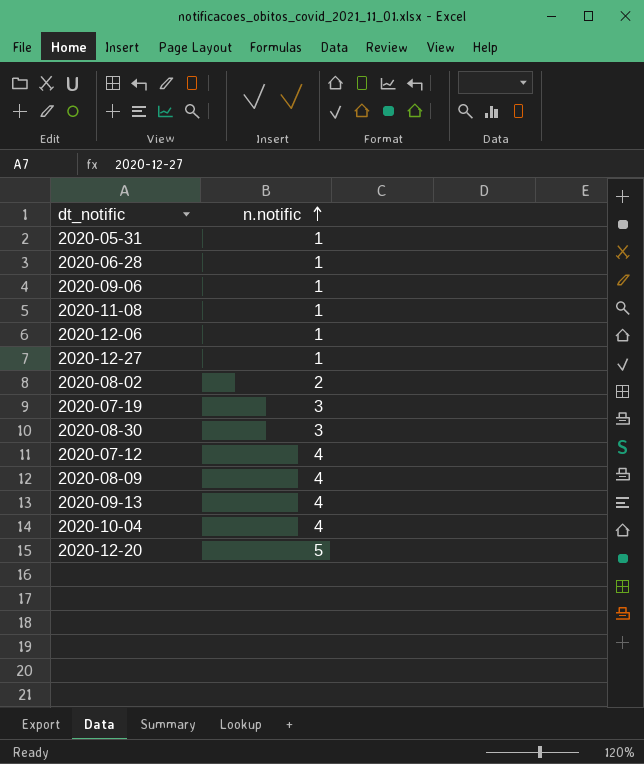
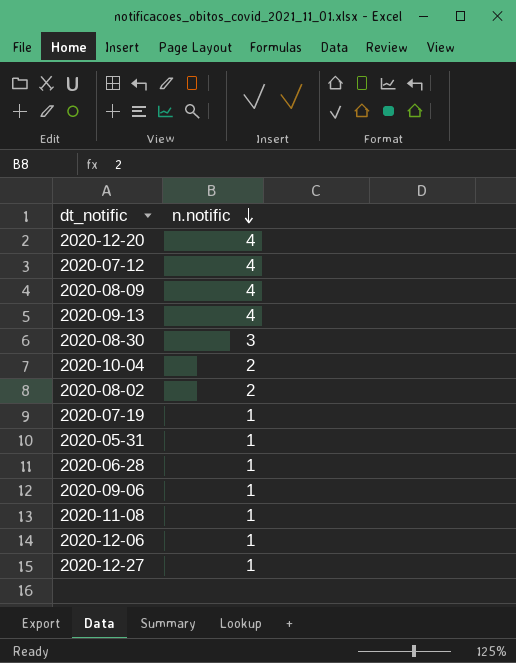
row order: n.notific ascending -> n.notific descending
2020-12-20 | n.notific: 5 -> 4
2020-10-04 | n.notific: 4 -> 2
2020-07-19 | n.notific: 3 -> 1

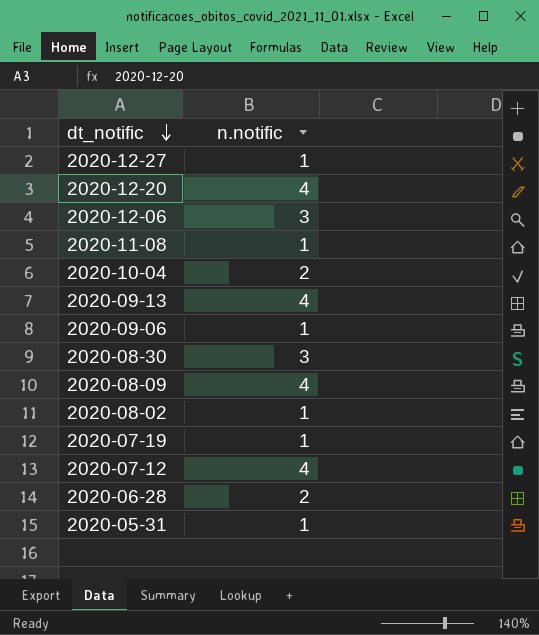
row order: n.notific descending -> dt_notific descending
2020-12-06 | n.notific: 1 -> 3
2020-08-02 | n.notific: 2 -> 1
2020-06-28 | n.notific: 1 -> 2

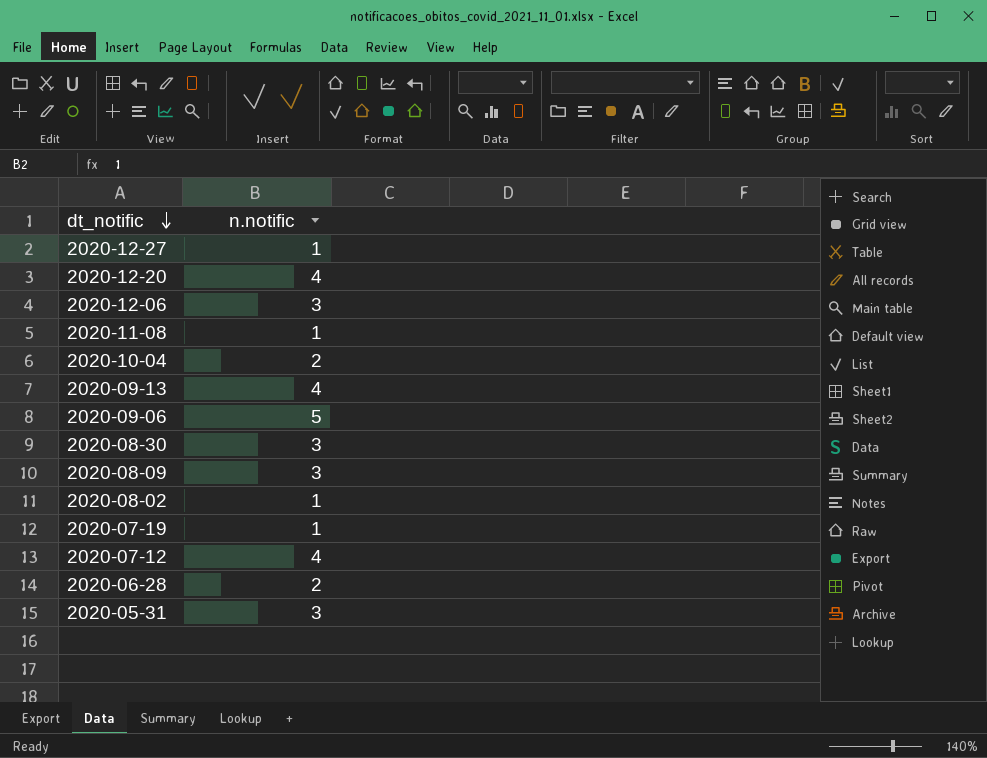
2020-09-06 | n.notific: 1 -> 5
2020-08-09 | n.notific: 4 -> 3
2020-05-31 | n.notific: 1 -> 3

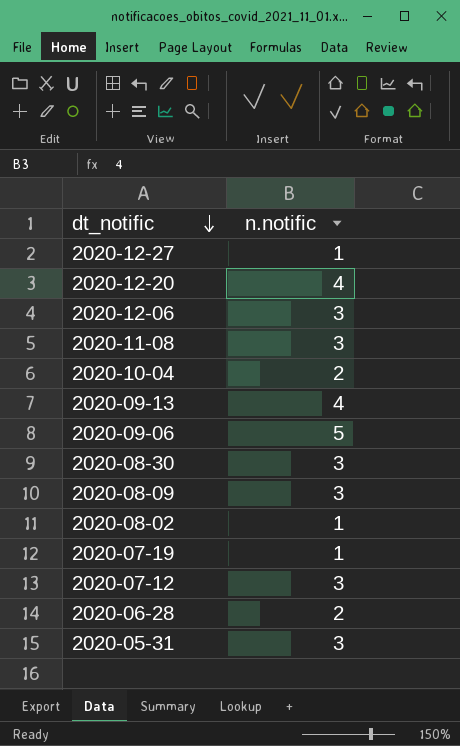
2020-11-08 | n.notific: 1 -> 3
2020-07-12 | n.notific: 4 -> 3

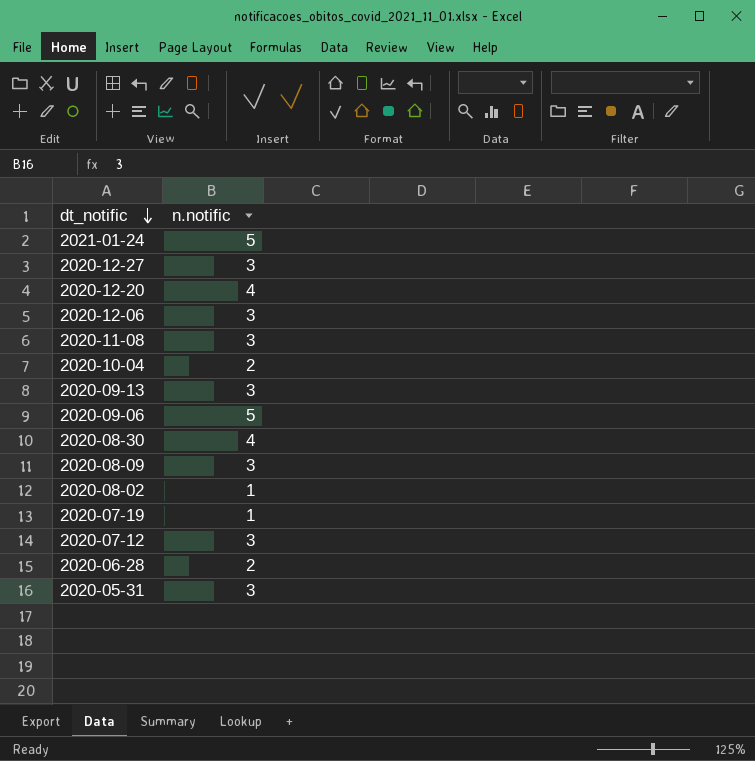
row 2021-01-24: none -> 5
2020-12-27 | n.notific: 1 -> 3
2020-09-13 | n.notific: 4 -> 3
2020-08-30 | n.notific: 3 -> 4

